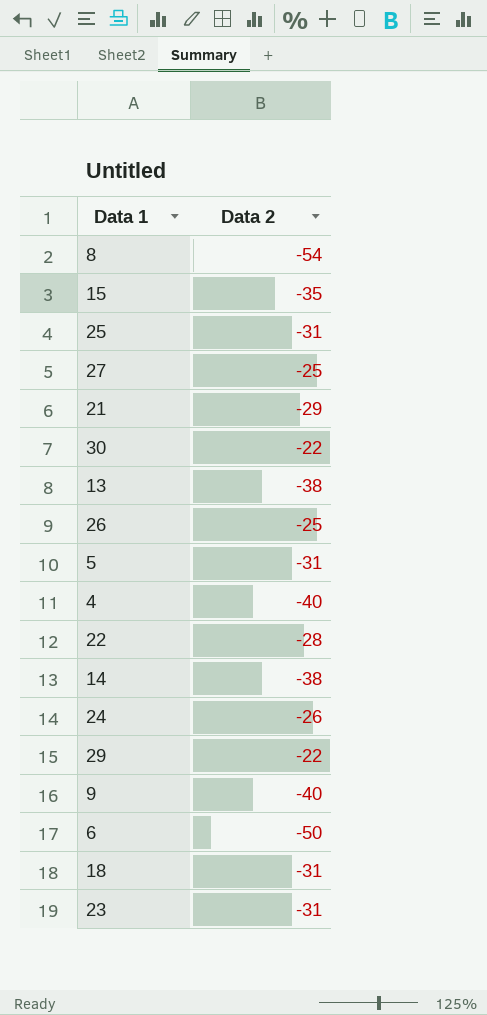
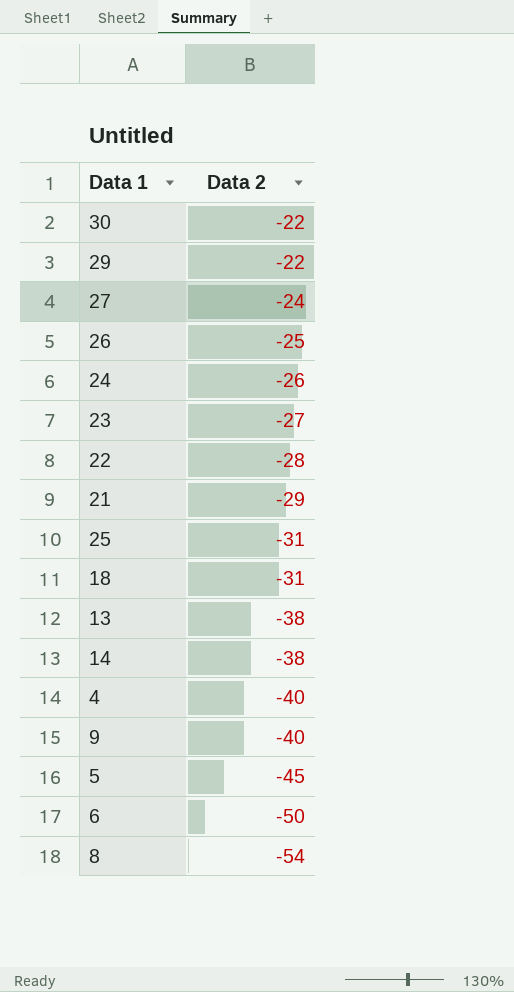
row order: none -> Data 2 descending
row 15: -35 -> none
27 | Data 2: -25 -> -24
23 | Data 2: -31 -> -27
5 | Data 2: -31 -> -45

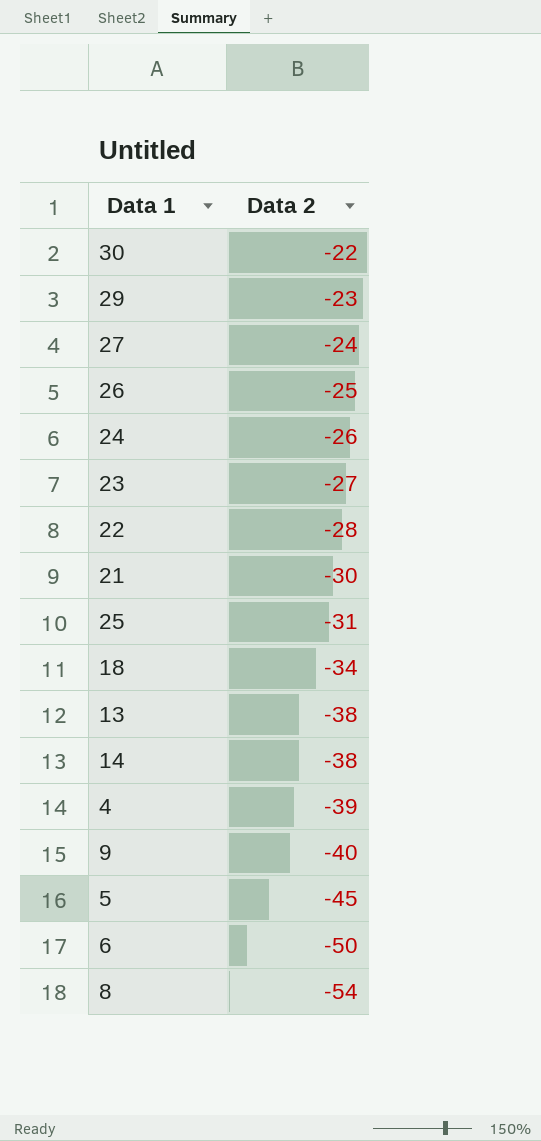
29 | Data 2: -22 -> -23
21 | Data 2: -29 -> -30
18 | Data 2: -31 -> -34
4 | Data 2: -40 -> -39

